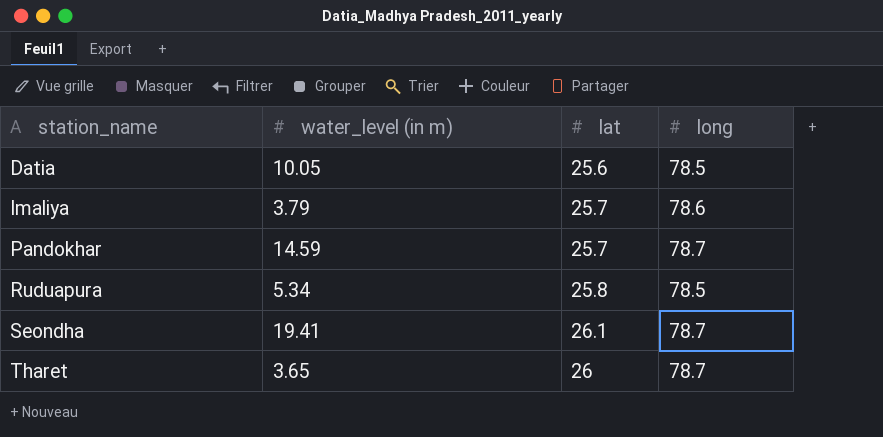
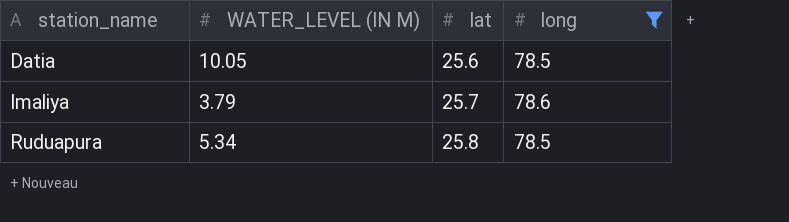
filter: none -> long != 78.7
column name: water_level (in m) -> WATER_LEVEL (IN M)

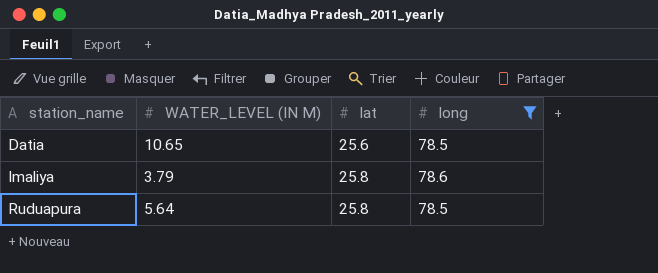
Datia | WATER_LEVEL (IN M): 10.05 -> 10.65
Imaliya | lat: 25.7 -> 25.8
Ruduapura | WATER_LEVEL (IN M): 5.34 -> 5.64

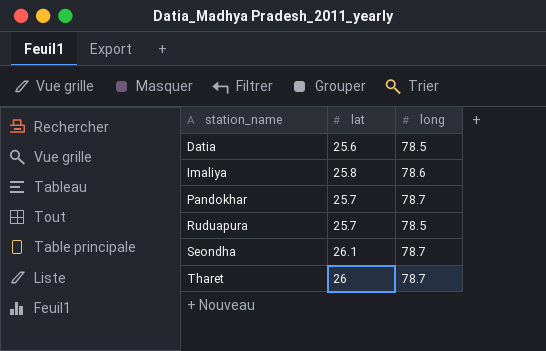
filter: long != 78.7 -> none
column WATER_LEVEL (IN M) | position: 2 -> none
Ruduapura | lat: 25.8 -> 25.7

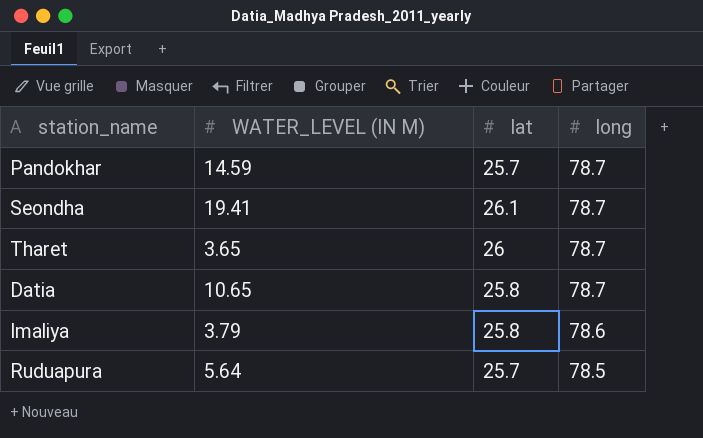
row order: station_name ascending -> long descending
column WATER_LEVEL (IN M) | position: none -> 2
Datia | lat: 25.6 -> 25.8
Datia | long: 78.5 -> 78.7

